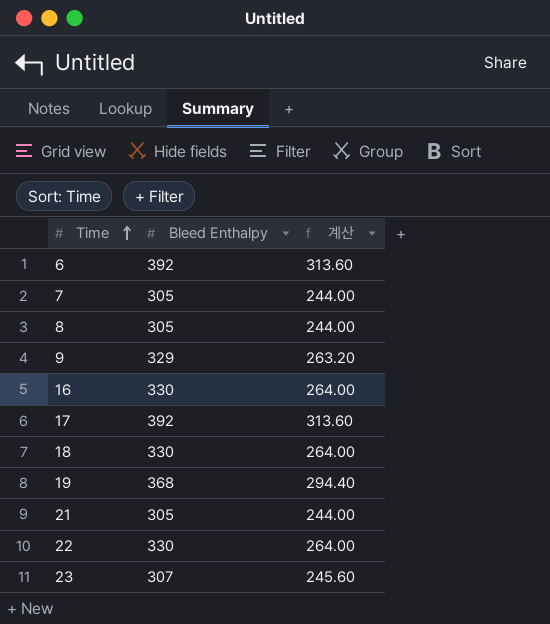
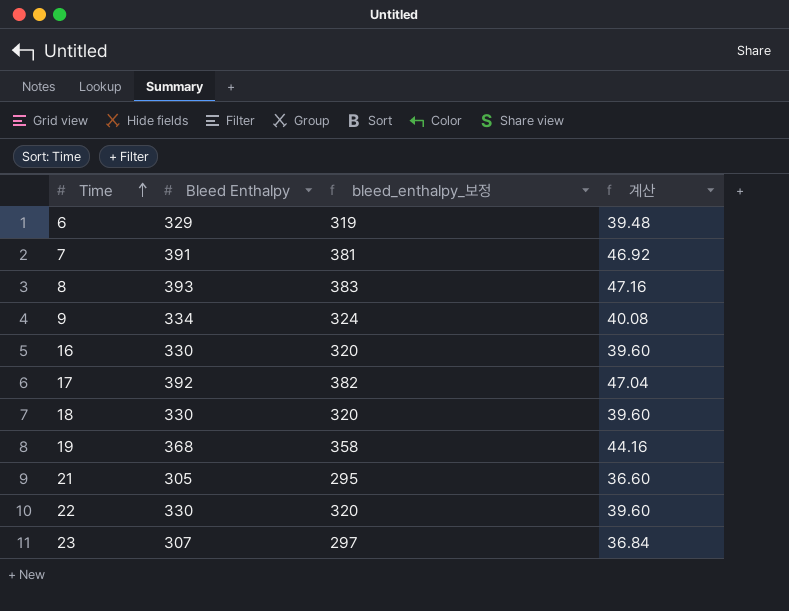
column bleed_enthalpy_보정 | formula: none -> [Bleed Enthalpy] - 10
column 계산 | formula: [Bleed Enthalpy] * 0.8 -> [Bleed Enthalpy] * 0.12
6 | Bleed Enthalpy: 392 -> 329
7 | Bleed Enthalpy: 305 -> 391
8 | Bleed Enthalpy: 305 -> 393
9 | Bleed Enthalpy: 329 -> 334

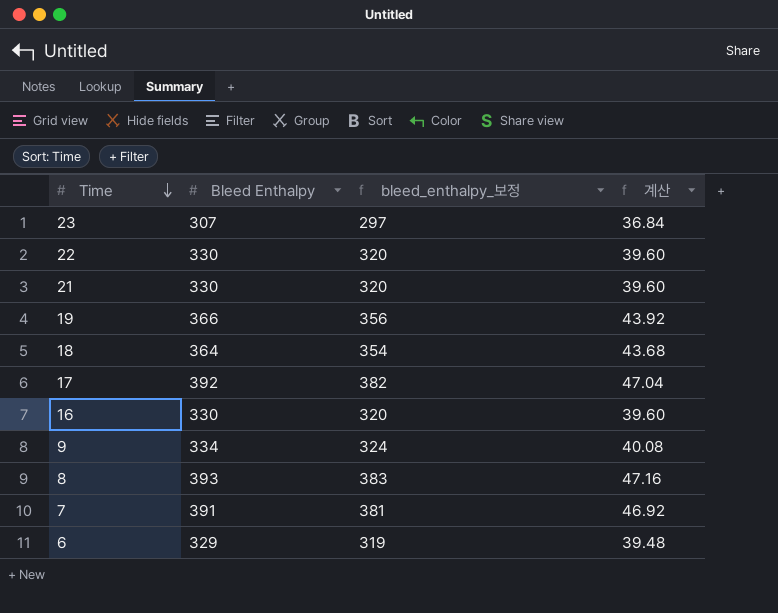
row order: Time ascending -> Time descending
21 | Bleed Enthalpy: 305 -> 330
21 | bleed_enthalpy_보정: 295 -> 320
21 | 계산: 36.60 -> 39.60
19 | Bleed Enthalpy: 368 -> 366
19 | bleed_enthalpy_보정: 358 -> 356
19 | 계산: 44.16 -> 43.92
18 | Bleed Enthalpy: 330 -> 364
18 | bleed_enthalpy_보정: 320 -> 354
18 | 계산: 39.60 -> 43.68

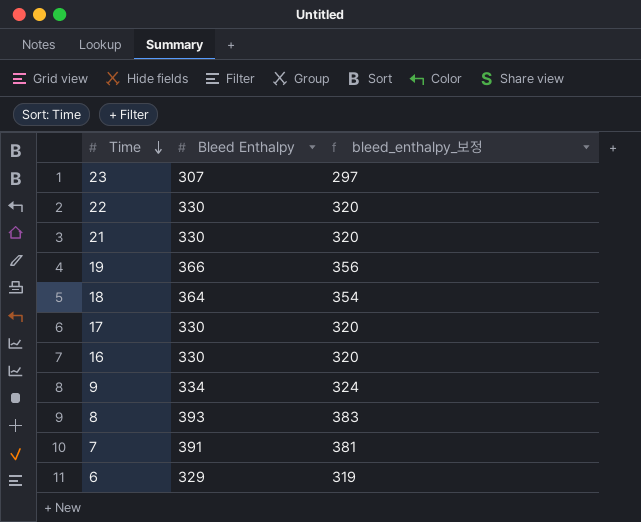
column 계산 | formula: [Bleed Enthalpy] * 0.12 -> none
17 | Bleed Enthalpy: 392 -> 330
17 | bleed_enthalpy_보정: 382 -> 320

